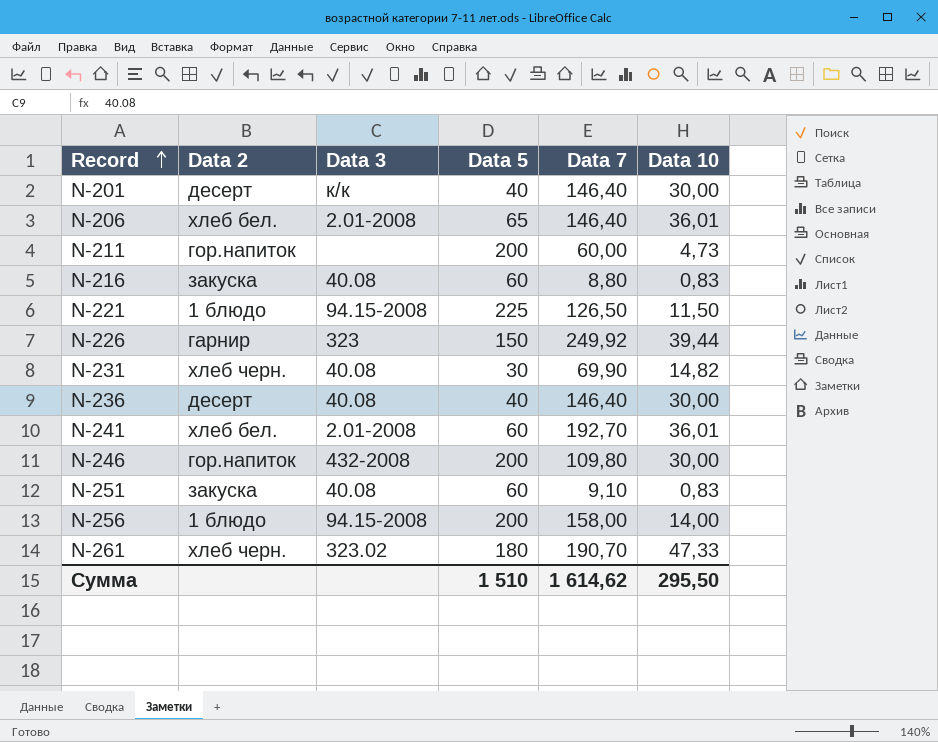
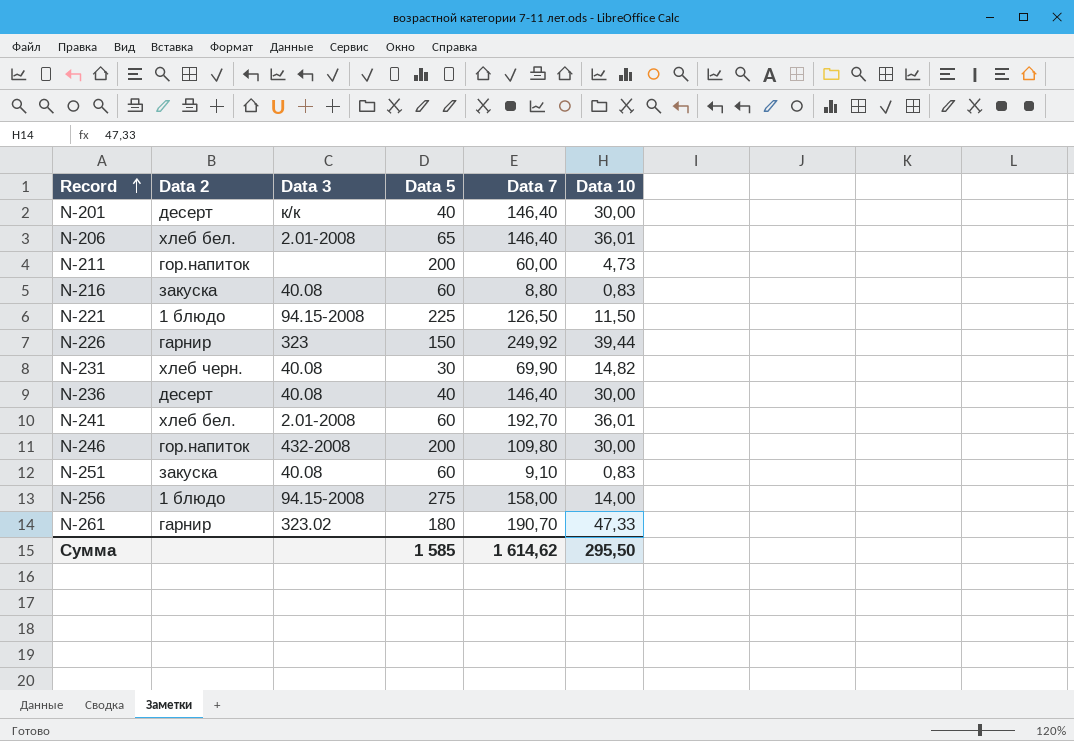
N-256 | Data 5: 200 -> 275
N-261 | Data 2: хлеб черн. -> гарнир
Сумма | Data 5: 1 510 -> 1 585

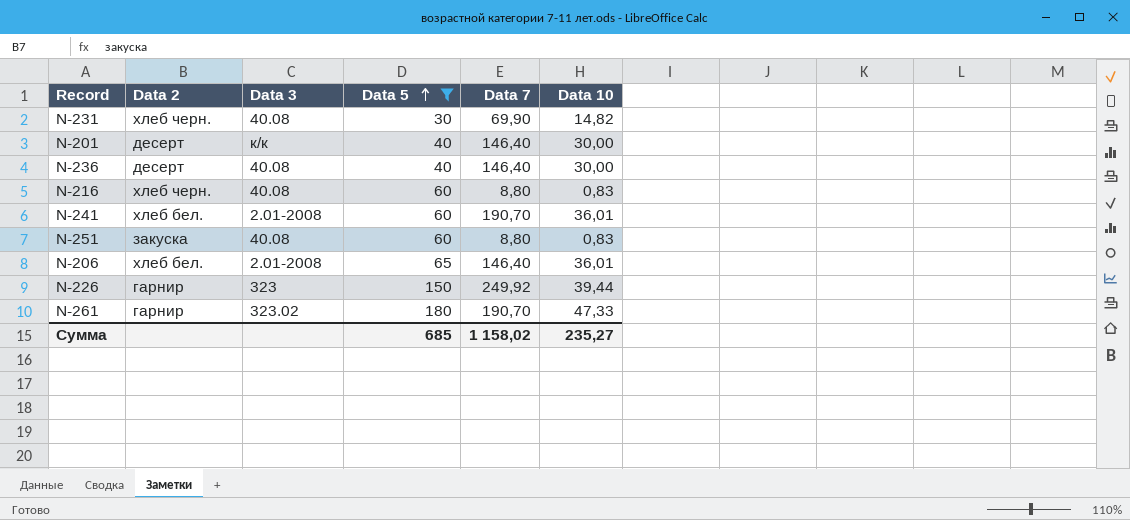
filter: none -> Data 5 <= 180
row order: Record ascending -> Data 5 ascending
N-216 | Data 2: закуска -> хлеб черн.
N-241 | Data 7: 192,70 -> 190,70
N-251 | Data 7: 9,10 -> 8,80
Сумма | Data 5: 1 585 -> 685
Сумма | Data 7: 1 614,62 -> 1 158,02
Сумма | Data 10: 295,50 -> 235,27

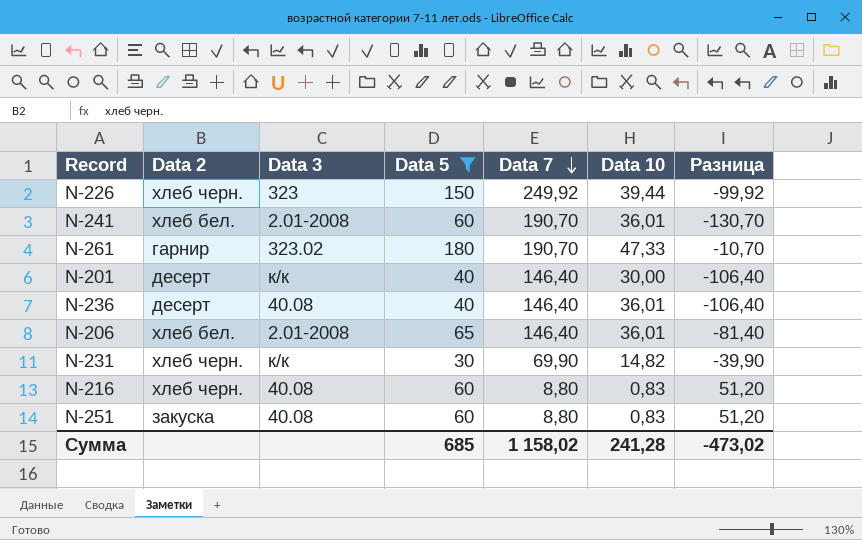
row order: Data 5 ascending -> Data 7 descending
column Разница | formula: none -> [Data 5] - [Data 7]
N-226 | Data 2: гарнир -> хлеб черн.
N-236 | Data 10: 30,00 -> 36,01
N-231 | Data 3: 40.08 -> к/к
Сумма | Data 10: 235,27 -> 241,28

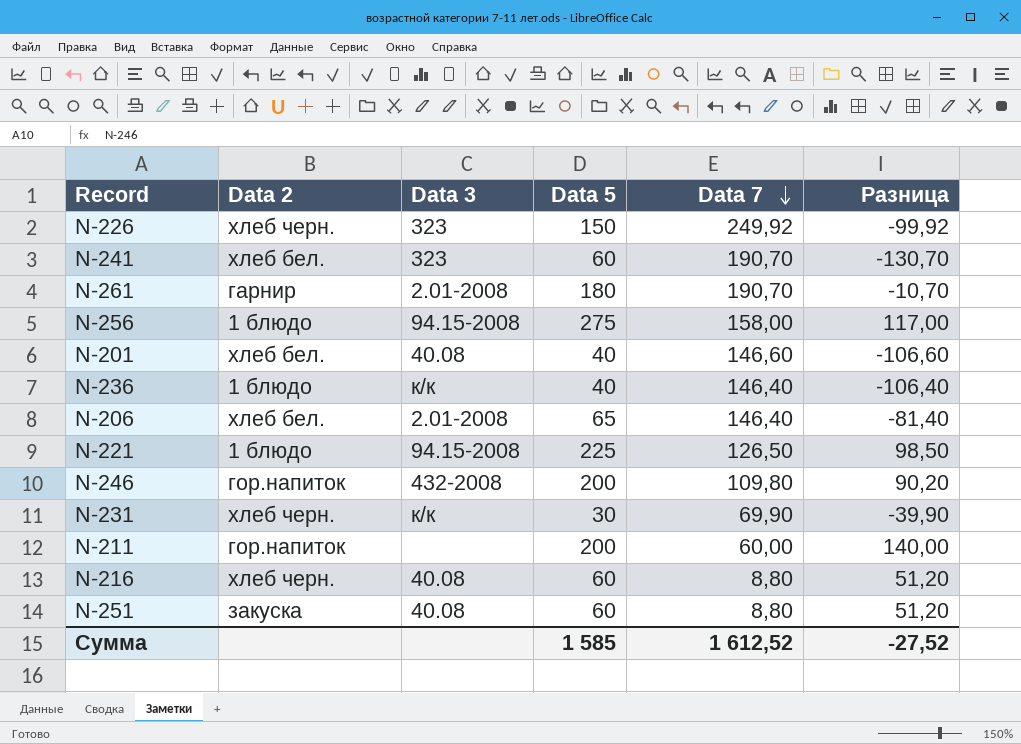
filter: Data 5 <= 180 -> none
column Data 10 | position: 6 -> none
N-241 | Data 3: 2.01-2008 -> 323
N-261 | Data 3: 323.02 -> 2.01-2008
N-201 | Data 2: десерт -> хлеб бел.
N-201 | Data 3: к/к -> 40.08
N-201 | Data 7: 146,40 -> 146,60
N-201 | Разница: -106,40 -> -106,60
N-236 | Data 2: десерт -> 1 блюдо
N-236 | Data 3: 40.08 -> к/к
Сумма | Data 5: 685 -> 1 585
Сумма | Data 7: 1 158,02 -> 1 612,52
Сумма | Разница: -473,02 -> -27,52

